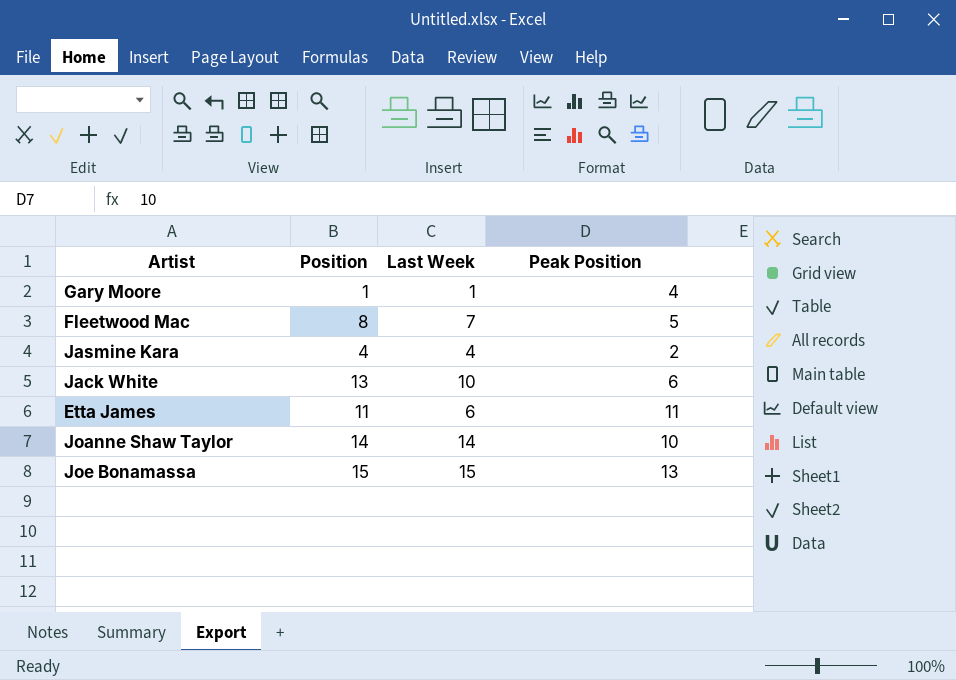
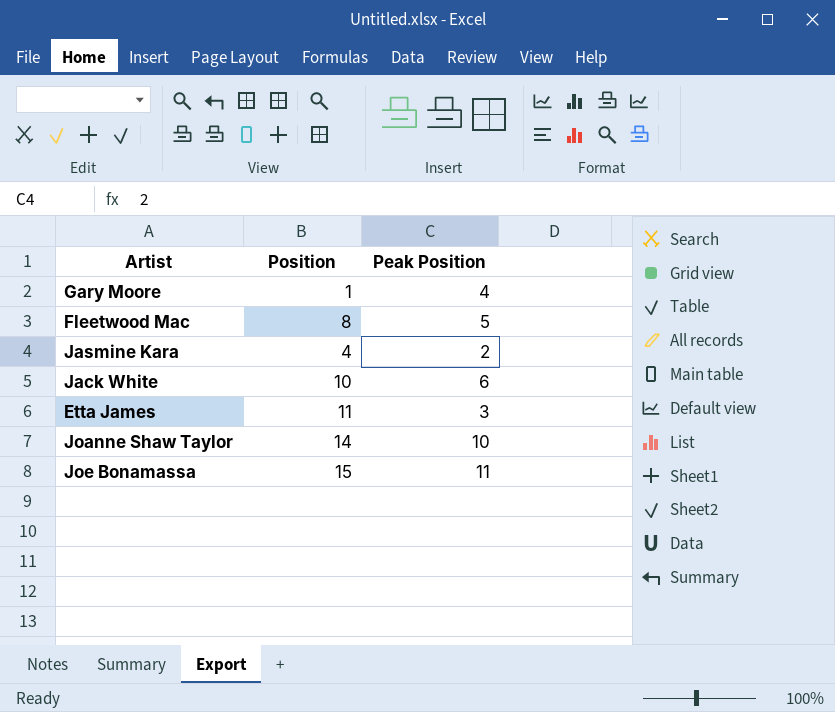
column Last Week | position: 3 -> none
Jack White | Position: 13 -> 10
Etta James | Peak Position: 11 -> 3
Joe Bonamassa | Peak Position: 13 -> 11

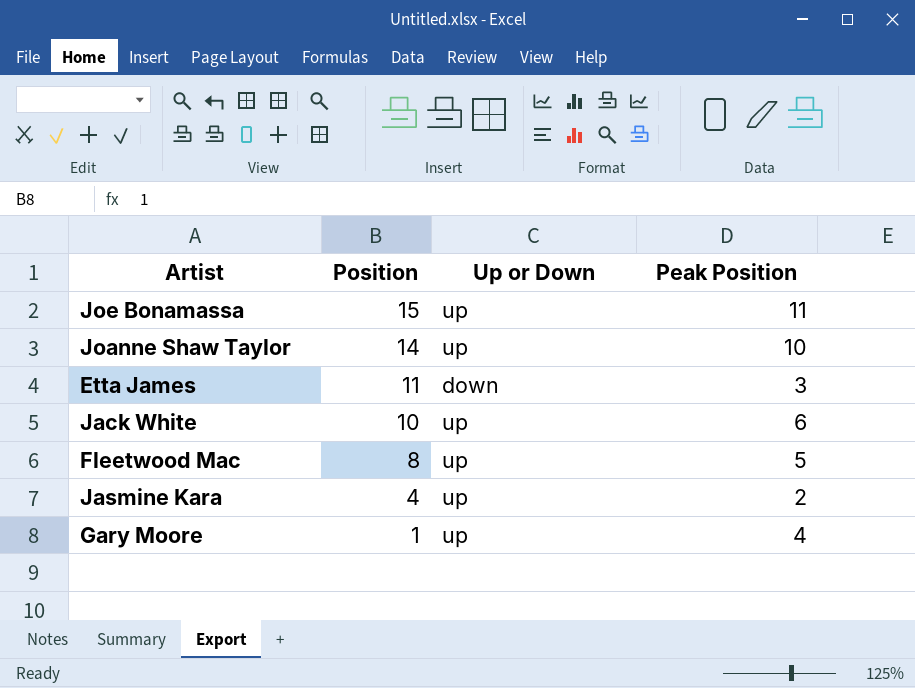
row order: none -> Position descending
column Up or Down | position: none -> 3

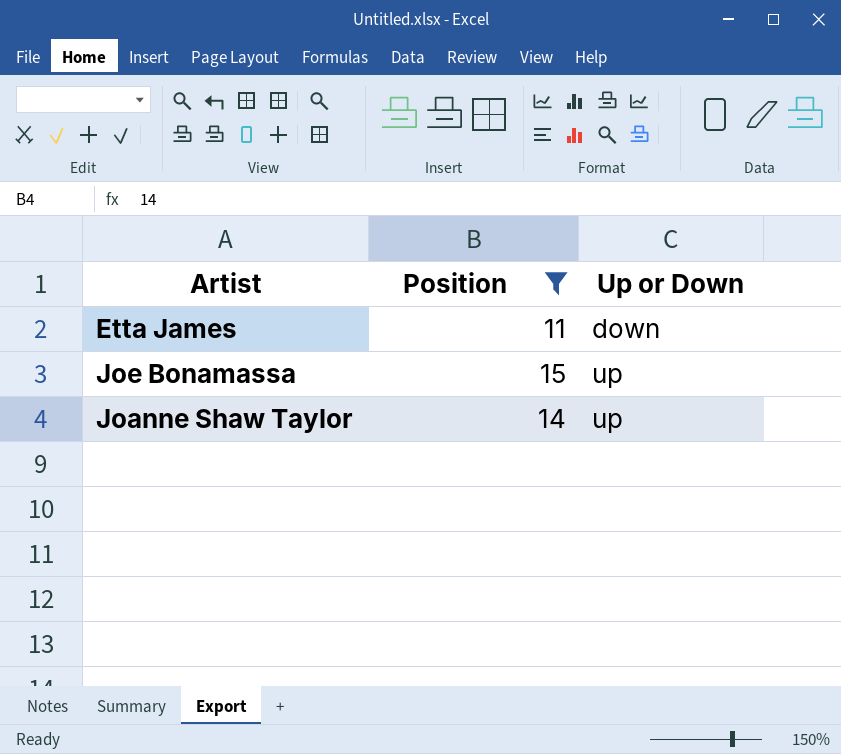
filter: none -> Position >= 11
row order: Position descending -> Up or Down ascending
column Peak Position | position: 4 -> none

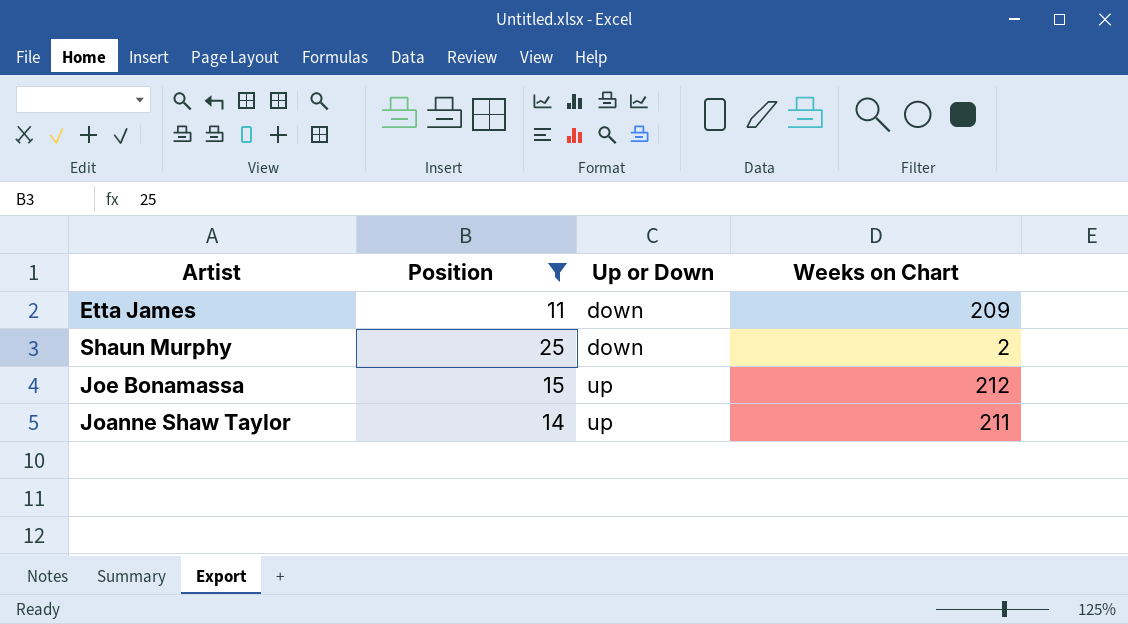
column Weeks on Chart | position: none -> 4
row Shaun Murphy: none -> 25 | down | 2

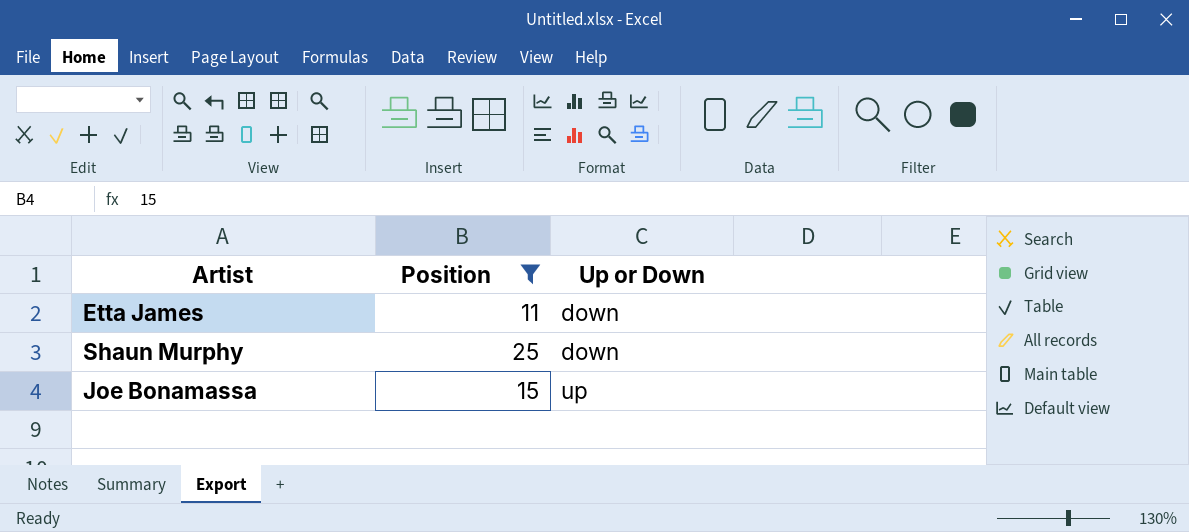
column Weeks on Chart | position: 4 -> none
row Joanne Shaw Taylor: 14 | up | 211 -> none

